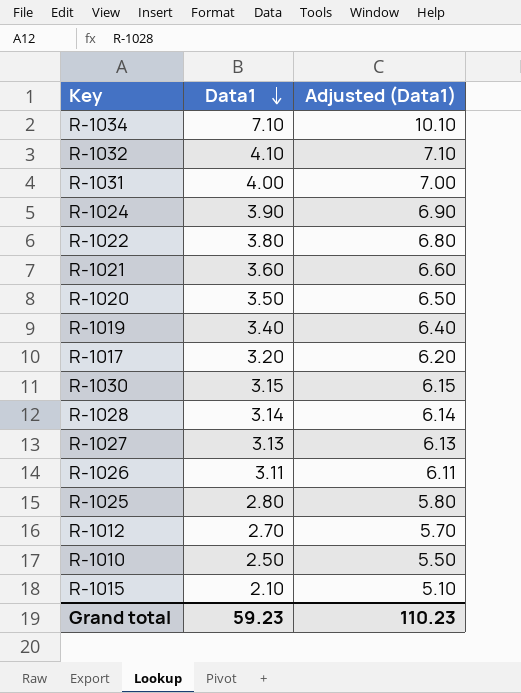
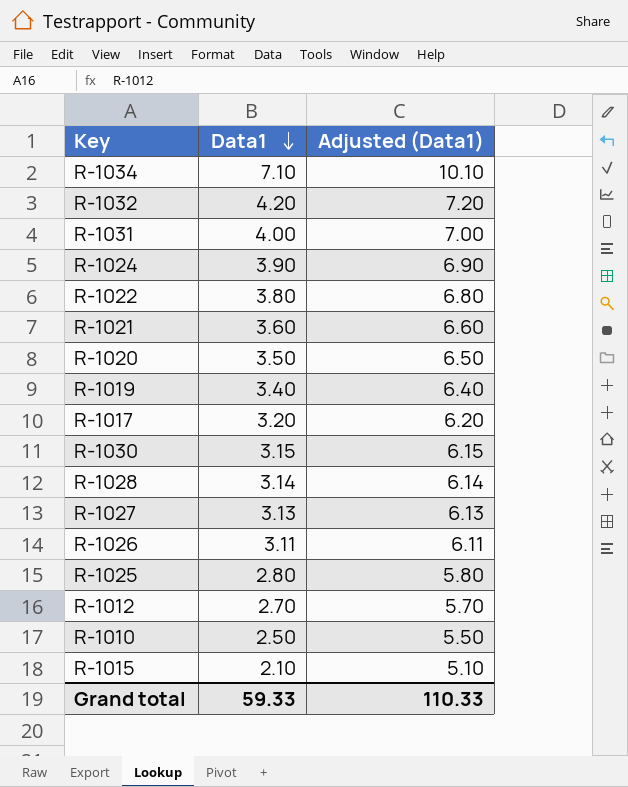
R-1032 | Data1: 4.10 -> 4.20
R-1032 | Adjusted (Data1): 7.10 -> 7.20
Grand total | Data1: 59.23 -> 59.33
Grand total | Adjusted (Data1): 110.23 -> 110.33

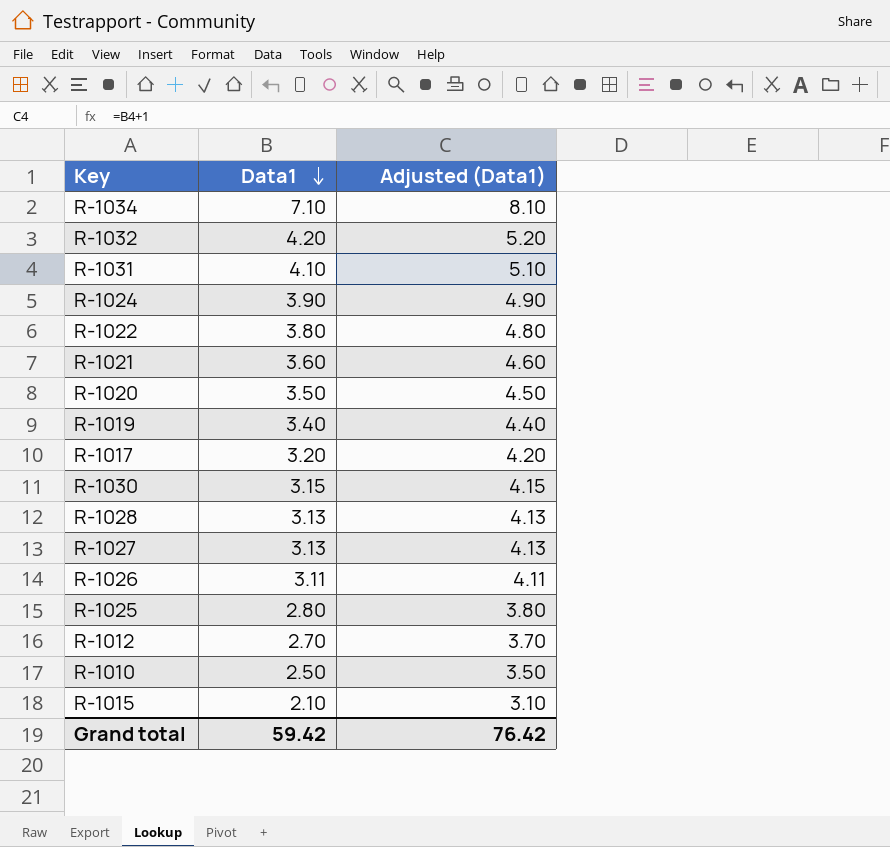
column Adjusted (Data1) | formula: [Data1] + 3 -> [Data1] + 1
R-1031 | Data1: 4.00 -> 4.10
R-1028 | Data1: 3.14 -> 3.13
Grand total | Data1: 59.33 -> 59.42
Grand total | Adjusted (Data1): 110.33 -> 76.42

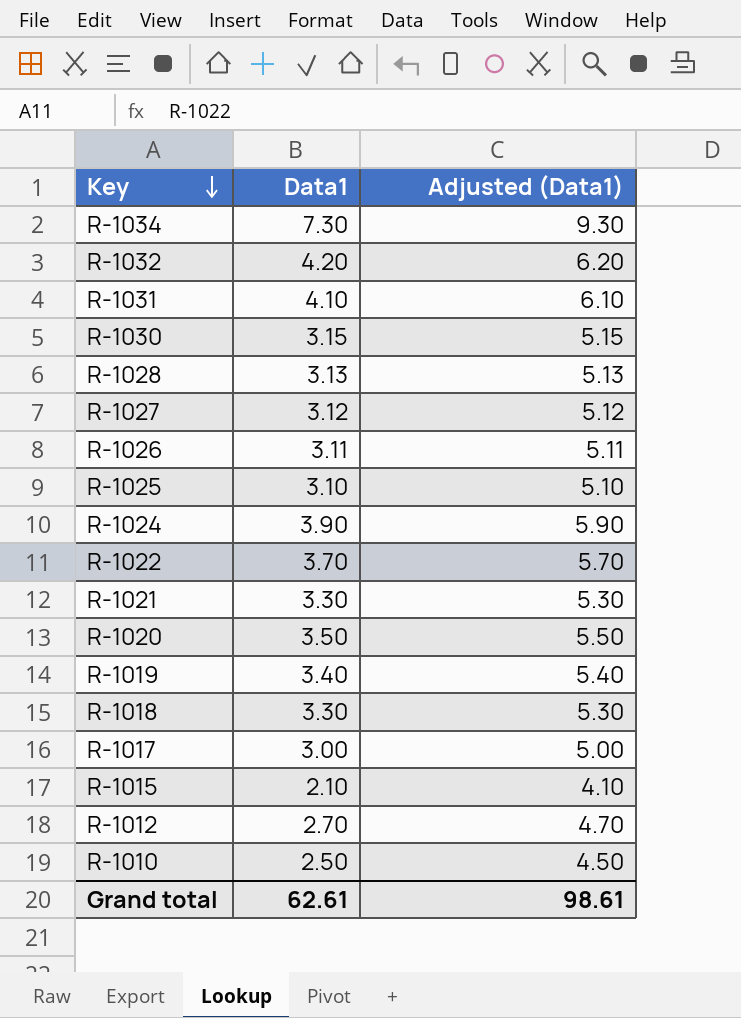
row order: Data1 descending -> Key descending
column Adjusted (Data1) | formula: [Data1] + 1 -> [Data1] + 2
R-1034 | Data1: 7.10 -> 7.30
R-1027 | Data1: 3.13 -> 3.12
R-1025 | Data1: 2.80 -> 3.10
R-1022 | Data1: 3.80 -> 3.70
R-1021 | Data1: 3.60 -> 3.30
row R-1018: none -> 3.30 | 5.30
R-1017 | Data1: 3.20 -> 3.00
Grand total | Data1: 59.42 -> 62.61
Grand total | Adjusted (Data1): 76.42 -> 98.61

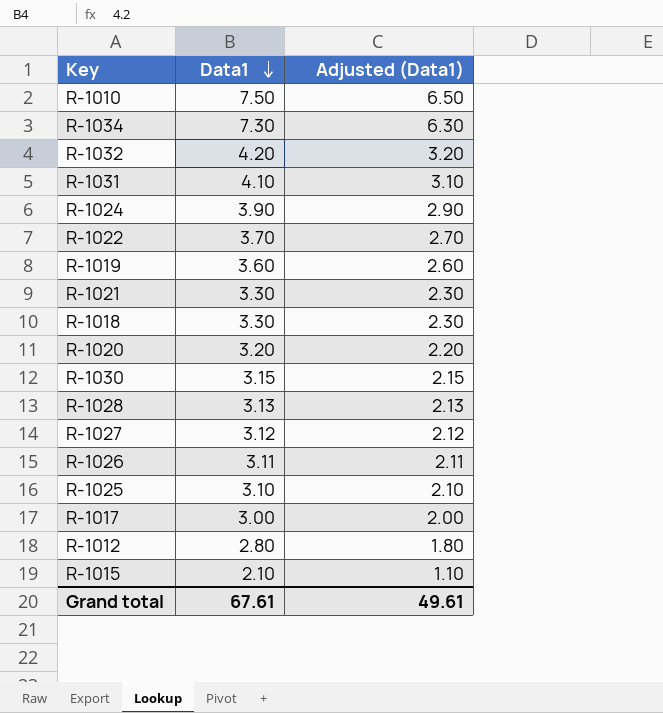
row order: Key descending -> Data1 descending
column Adjusted (Data1) | formula: [Data1] + 2 -> [Data1] - 1
R-1010 | Data1: 2.50 -> 7.50
R-1019 | Data1: 3.40 -> 3.60
R-1020 | Data1: 3.50 -> 3.20
R-1012 | Data1: 2.70 -> 2.80
Grand total | Data1: 62.61 -> 67.61
Grand total | Adjusted (Data1): 98.61 -> 49.61

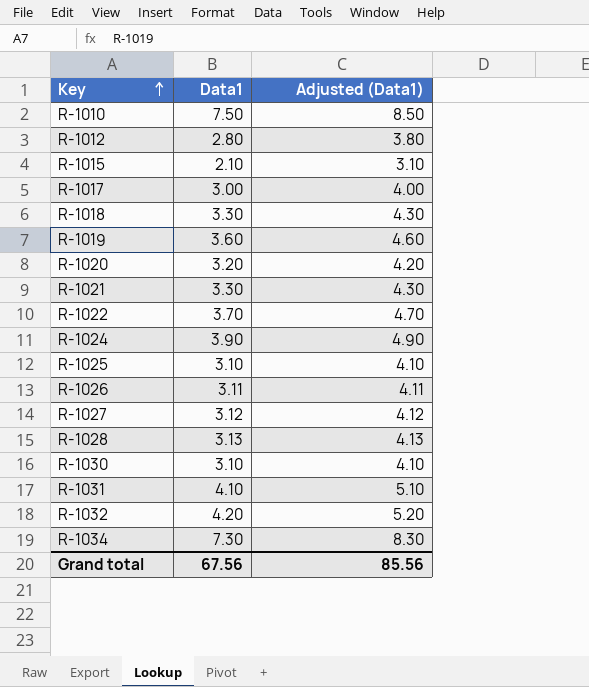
row order: Data1 descending -> Key ascending
column Adjusted (Data1) | formula: [Data1] - 1 -> [Data1] + 1
R-1030 | Data1: 3.15 -> 3.10
Grand total | Data1: 67.61 -> 67.56
Grand total | Adjusted (Data1): 49.61 -> 85.56

